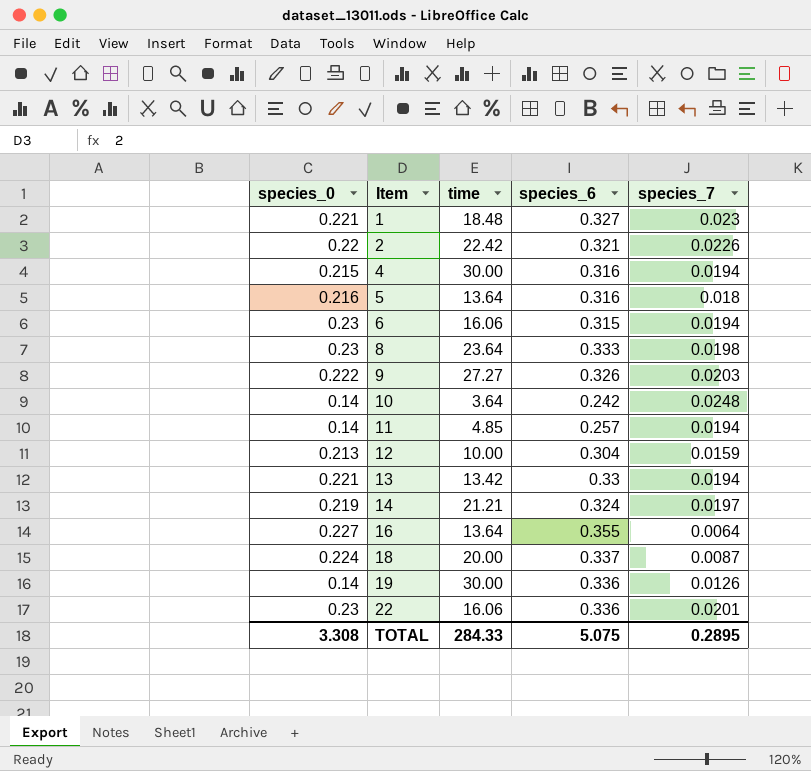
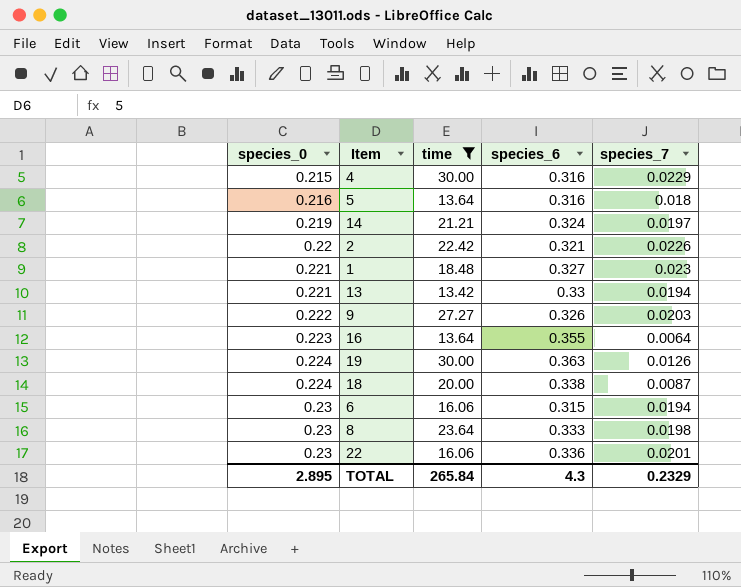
filter: none -> time >= 13.42
row order: Item ascending -> species_0 ascending
4 | species_7: 0.0194 -> 0.0229
16 | species_0: 0.227 -> 0.223
19 | species_0: 0.14 -> 0.224
19 | species_6: 0.336 -> 0.363
18 | species_6: 0.337 -> 0.338
TOTAL | species_0: 3.308 -> 2.895
TOTAL | time: 284.33 -> 265.84
TOTAL | species_6: 5.075 -> 4.3
TOTAL | species_7: 0.2895 -> 0.2329

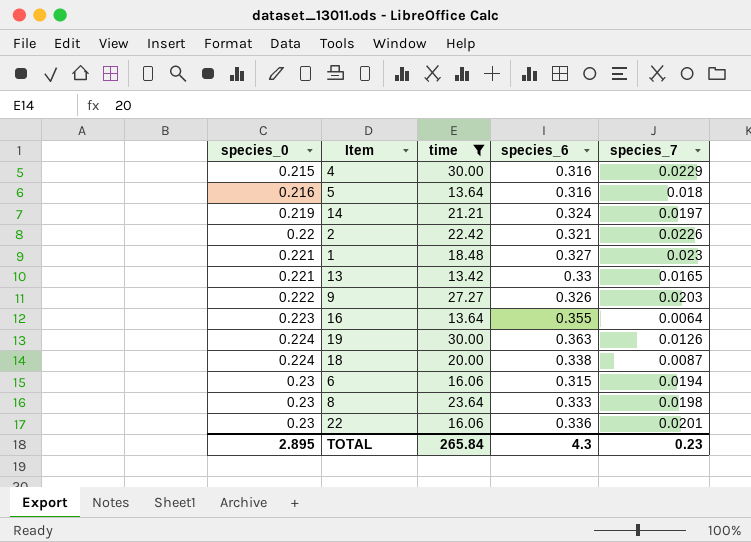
13 | species_7: 0.0194 -> 0.0165
TOTAL | species_7: 0.2329 -> 0.23

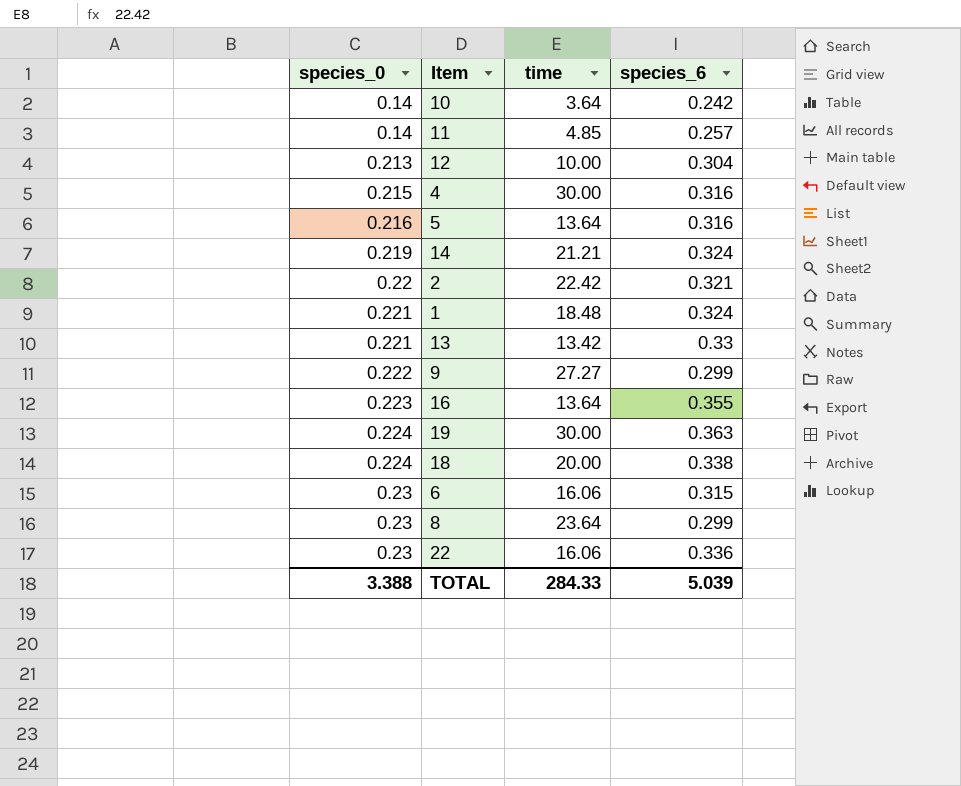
filter: time >= 13.42 -> none
column species_7 | position: 5 -> none
1 | species_6: 0.327 -> 0.324
9 | species_6: 0.326 -> 0.299
8 | species_6: 0.333 -> 0.299
TOTAL | species_0: 2.895 -> 3.388
TOTAL | time: 265.84 -> 284.33
TOTAL | species_6: 4.3 -> 5.039

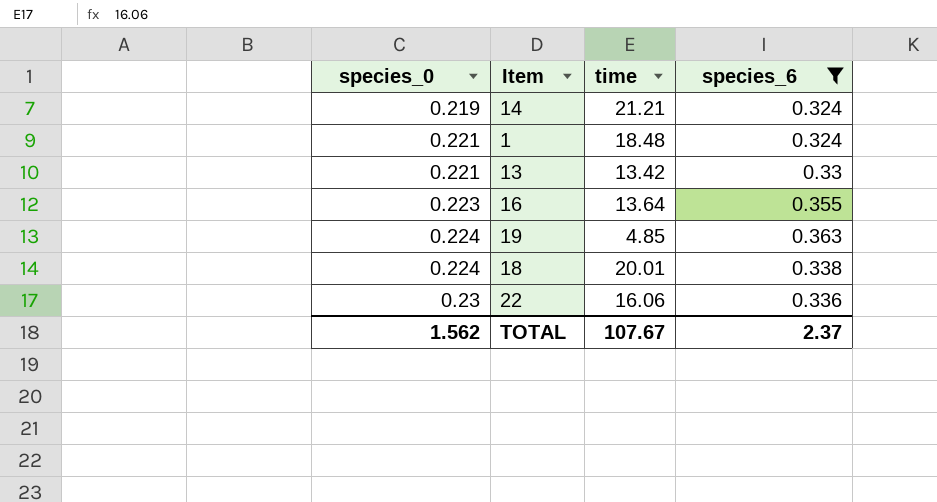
filter: none -> species_6 >= 0.324
19 | time: 30.00 -> 4.85
18 | time: 20.00 -> 20.01
TOTAL | species_0: 3.388 -> 1.562
TOTAL | time: 284.33 -> 107.67
TOTAL | species_6: 5.039 -> 2.37

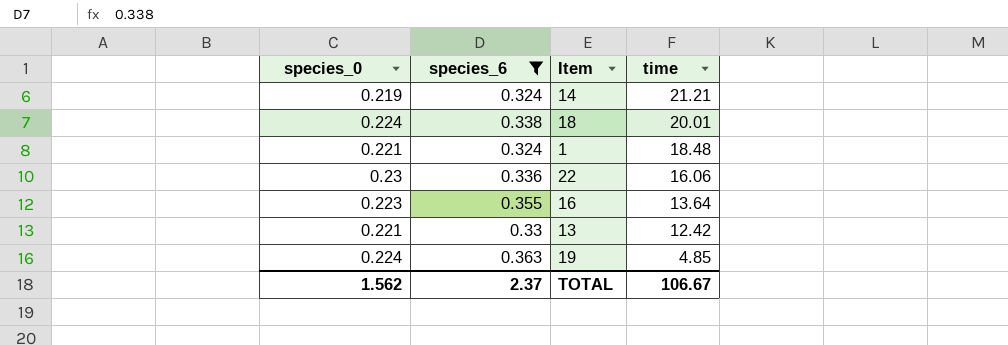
row order: species_0 ascending -> time descending
column species_6 | position: 4 -> 2
13 | time: 13.42 -> 12.42
TOTAL | time: 107.67 -> 106.67

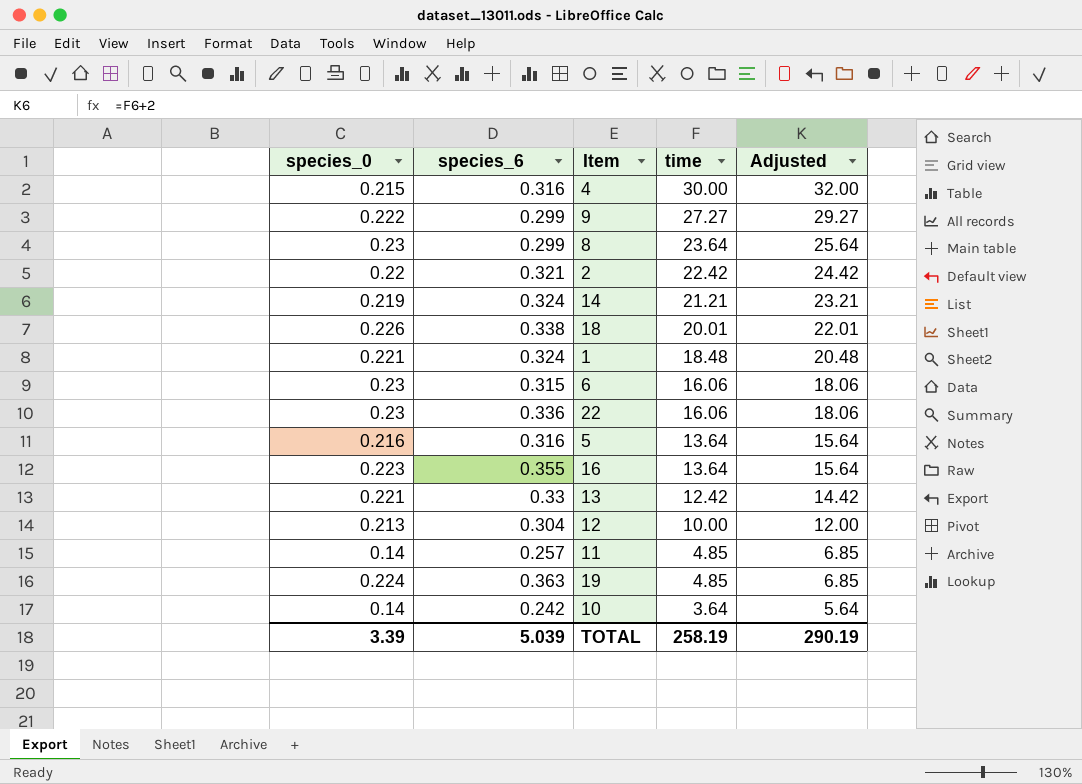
filter: species_6 >= 0.324 -> none
column Adjusted | formula: none -> [time] + 2
18 | species_0: 0.224 -> 0.226
TOTAL | species_0: 1.562 -> 3.39
TOTAL | species_6: 2.37 -> 5.039
TOTAL | time: 106.67 -> 258.19

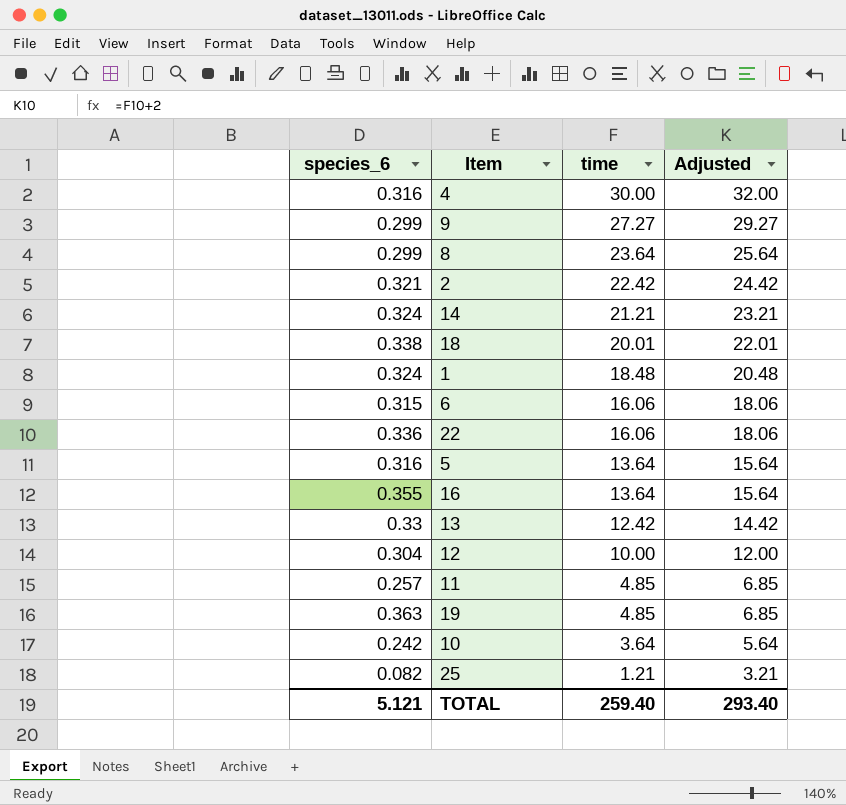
column species_0 | position: 1 -> none
row 25: none -> 0.082 | 1.21 | 3.21
TOTAL | species_6: 5.039 -> 5.121
TOTAL | time: 258.19 -> 259.40
TOTAL | Adjusted: 290.19 -> 293.40

